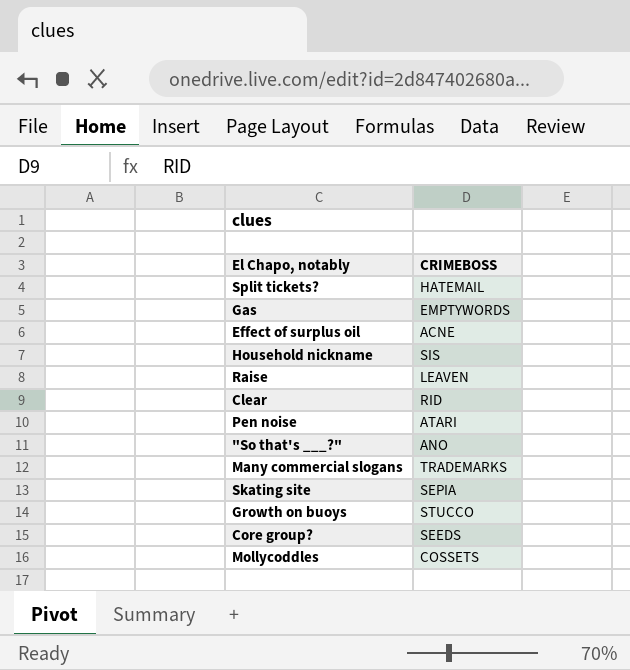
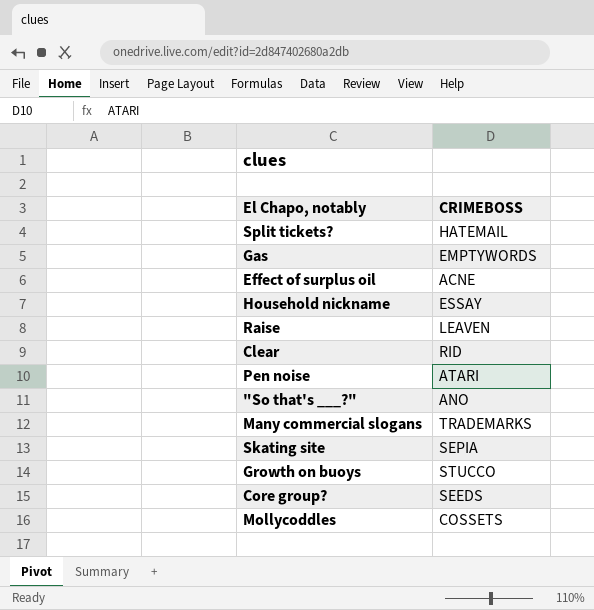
Household nickname | CRIMEBOSS: SIS -> ESSAY

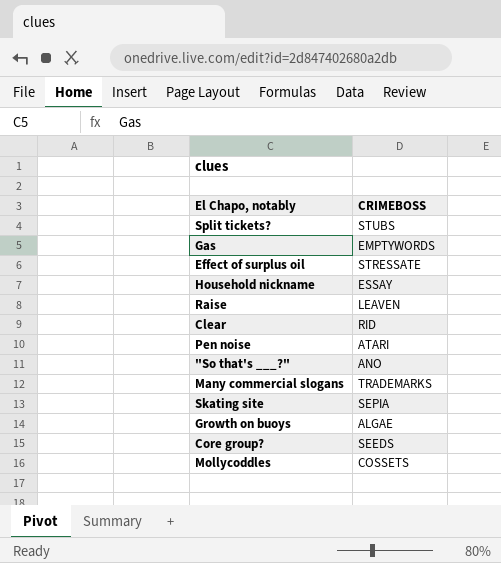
Split tickets? | CRIMEBOSS: HATEMAIL -> STUBS
Effect of surplus oil | CRIMEBOSS: ACNE -> STRESSATE
Growth on buoys | CRIMEBOSS: STUCCO -> ALGAE

